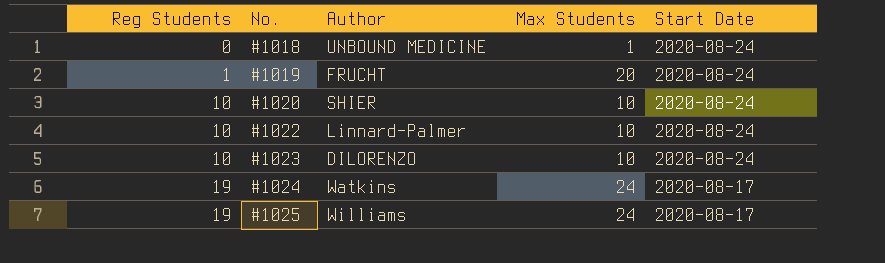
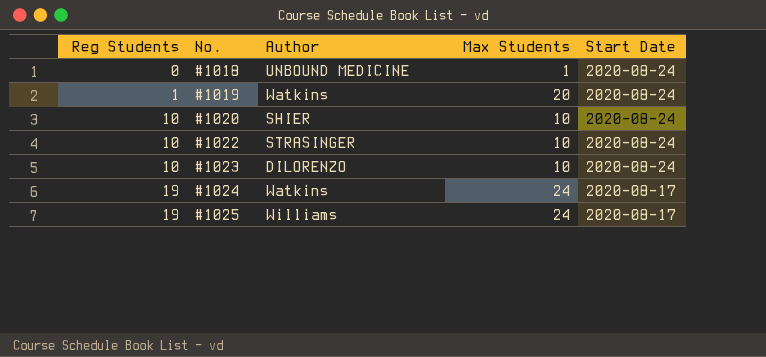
#1019 | Author: FRUCHT -> Watkins
#1022 | Author: Linnard-Palmer -> STRASINGER

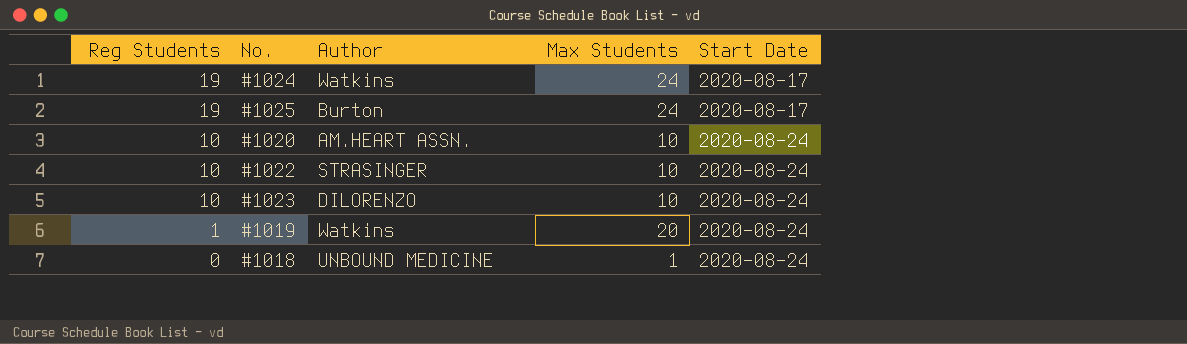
row order: Reg Students ascending -> Reg Students descending
#1025 | Author: Williams -> Burton
#1020 | Author: SHIER -> AM.HEART ASSN.

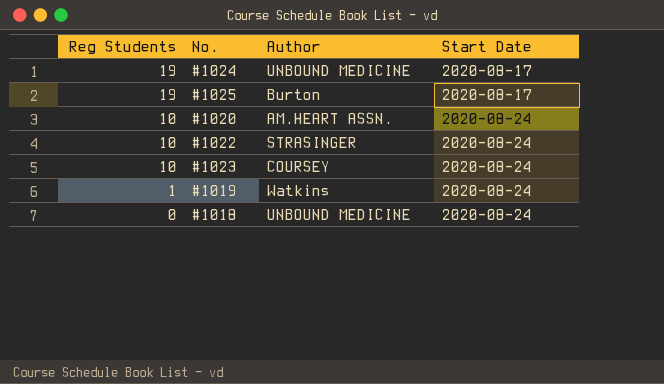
column Max Students | position: 4 -> none
#1024 | Author: Watkins -> UNBOUND MEDICINE
#1023 | Author: DILORENZO -> COURSEY

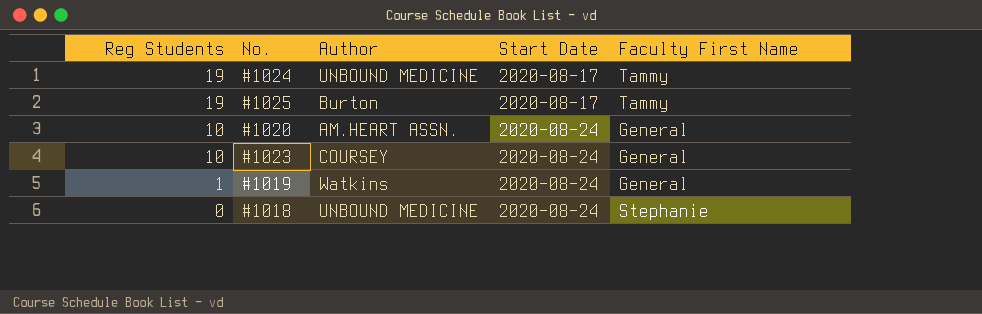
column Faculty First Name | position: none -> 5
row #1022: 10 | STRASINGER | 2020-08-24 -> none

